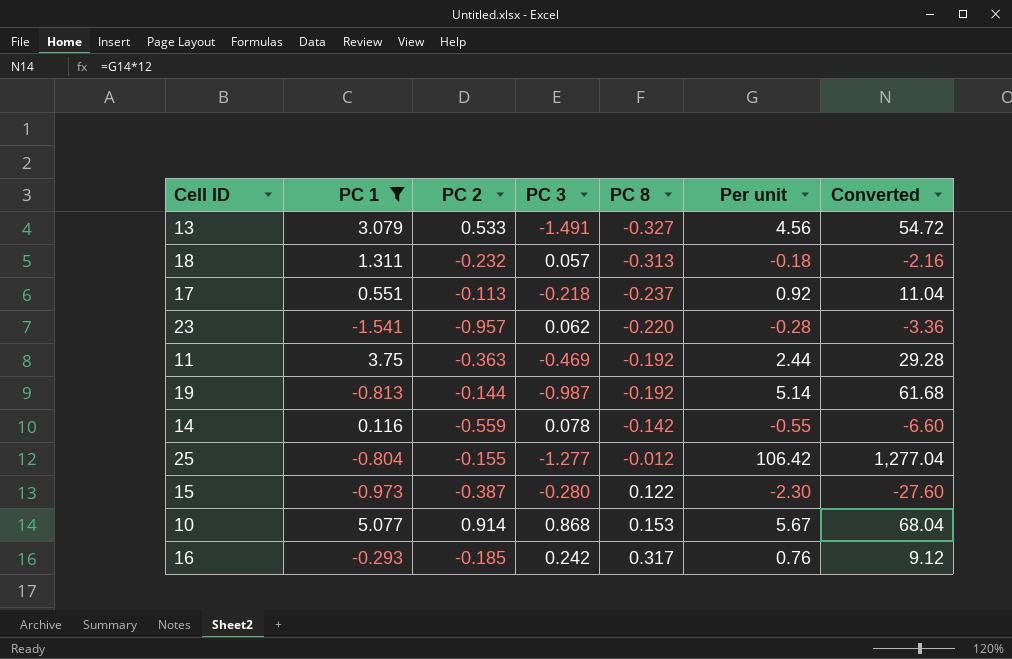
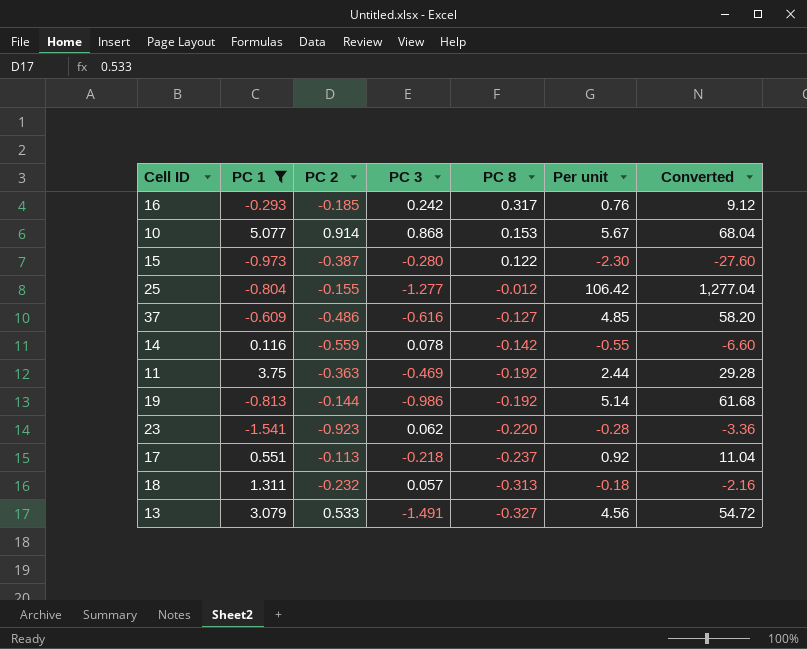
row order: PC 8 ascending -> PC 8 descending
row 37: none -> -0.609 | -0.486 | -0.616 | -0.127 | 4.85 | 58.20
19 | PC 3: -0.987 -> -0.986
23 | PC 2: -0.957 -> -0.923

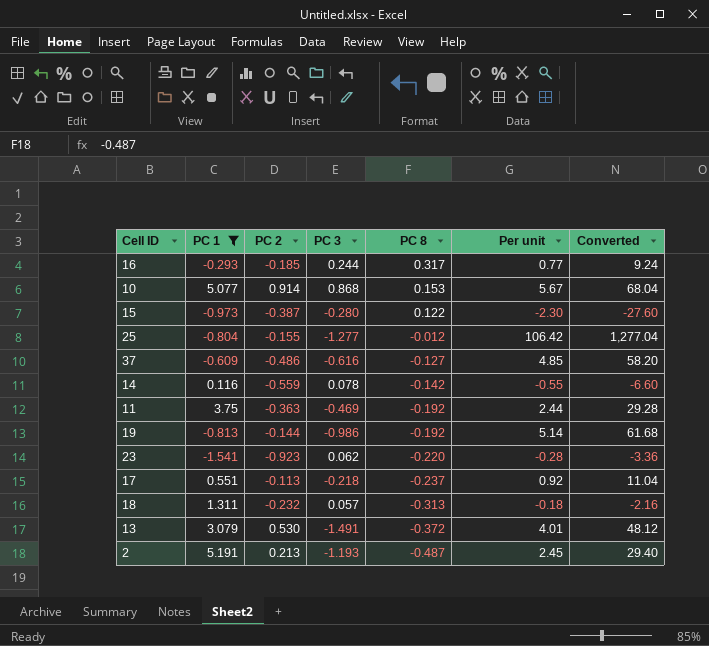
16 | PC 3: 0.242 -> 0.244
16 | Per unit: 0.76 -> 0.77
16 | Converted: 9.12 -> 9.24
13 | PC 2: 0.533 -> 0.530
13 | PC 8: -0.327 -> -0.372
13 | Per unit: 4.56 -> 4.01
13 | Converted: 54.72 -> 48.12
row 2: none -> 5.191 | 0.213 | -1.193 | -0.487 | 2.45 | 29.40

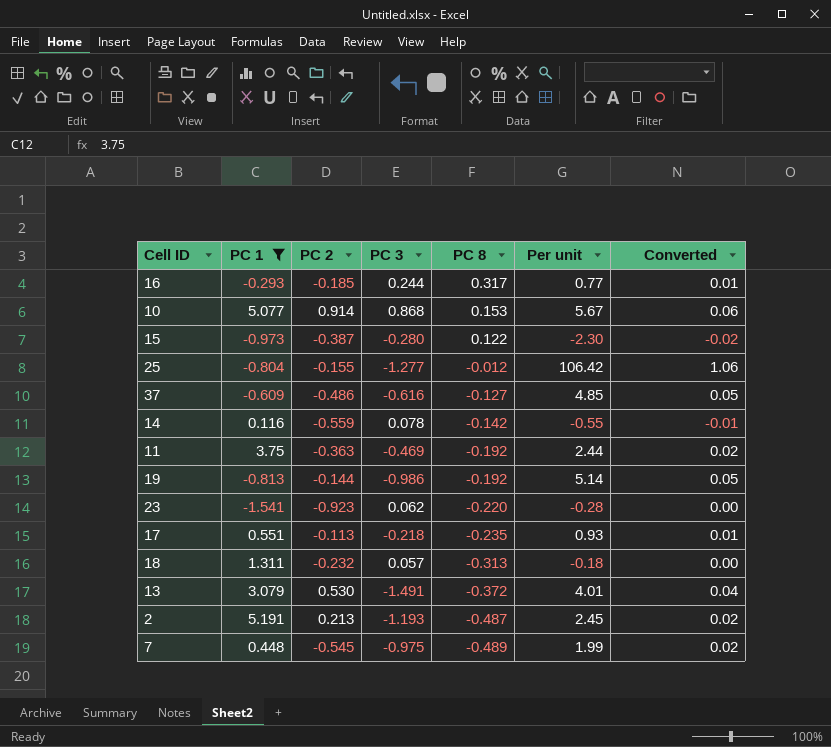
column Converted | formula: [Per unit] * 12 -> [Per unit] * 0.01
17 | PC 8: -0.237 -> -0.235
17 | Per unit: 0.92 -> 0.93
row 7: none -> 0.448 | -0.545 | -0.975 | -0.489 | 1.99 | 0.02

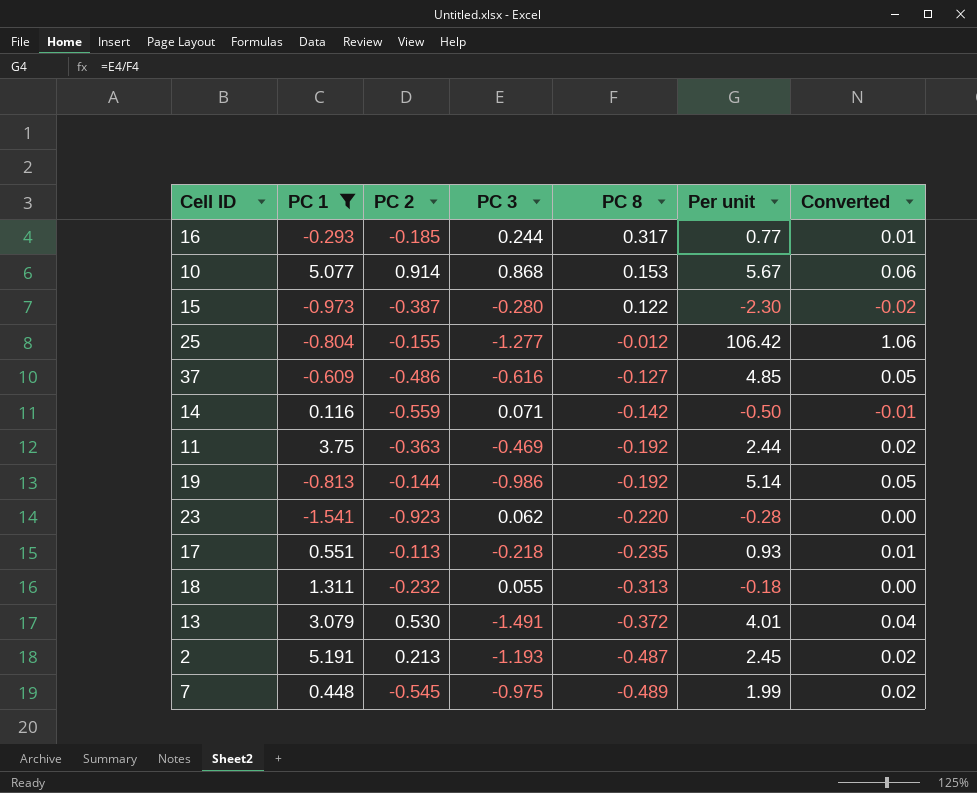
14 | PC 3: 0.078 -> 0.071
14 | Per unit: -0.55 -> -0.50
18 | PC 3: 0.057 -> 0.055

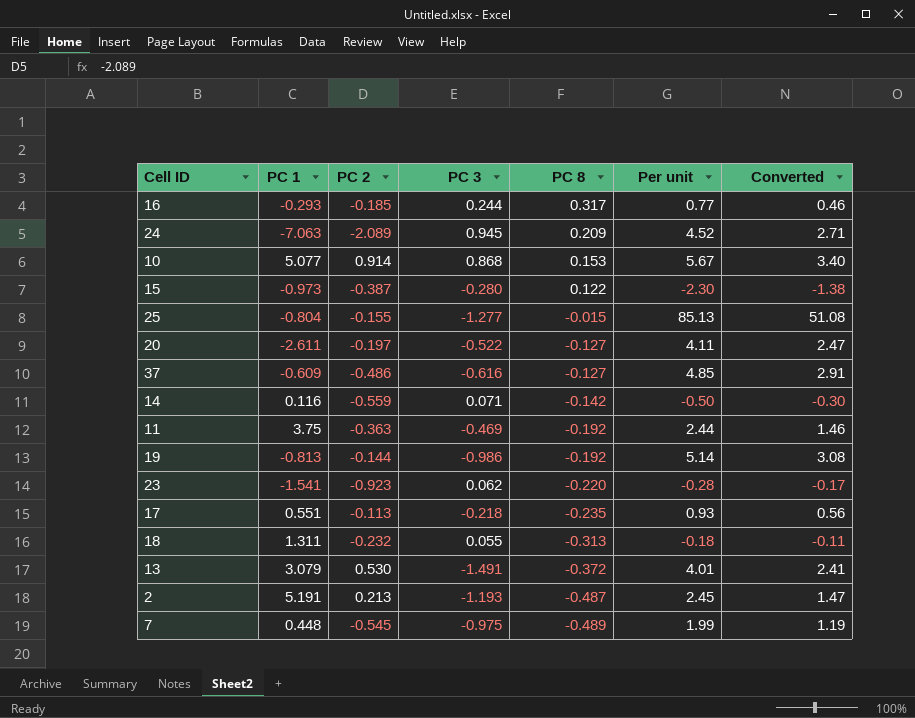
filter: PC 1 >= -1.541 -> none
column Converted | formula: [Per unit] * 0.01 -> [Per unit] * 0.6
25 | PC 8: -0.012 -> -0.015
25 | Per unit: 106.42 -> 85.13

